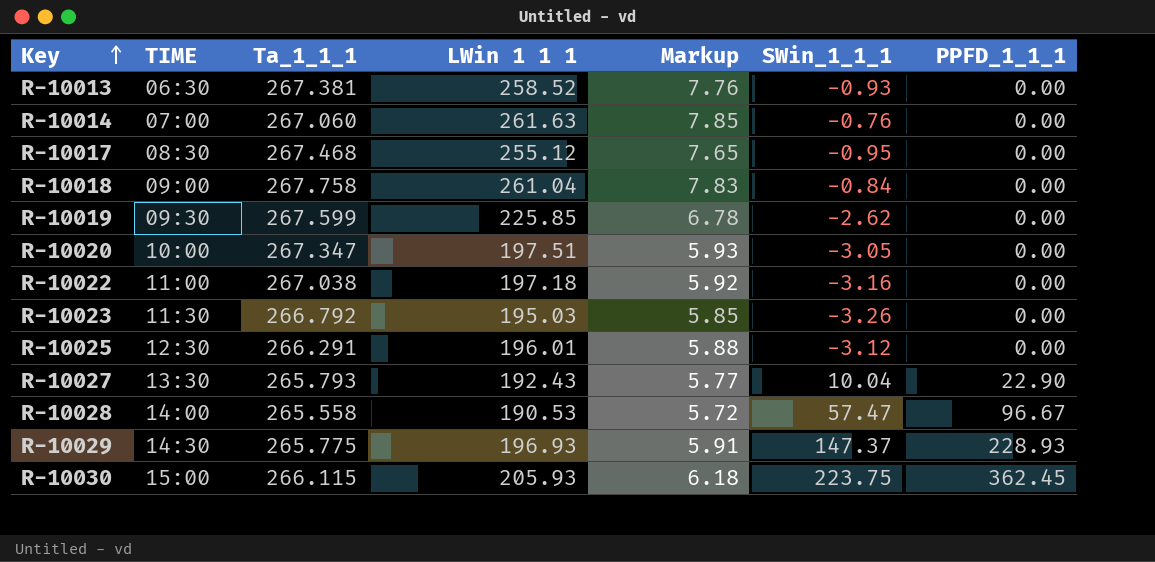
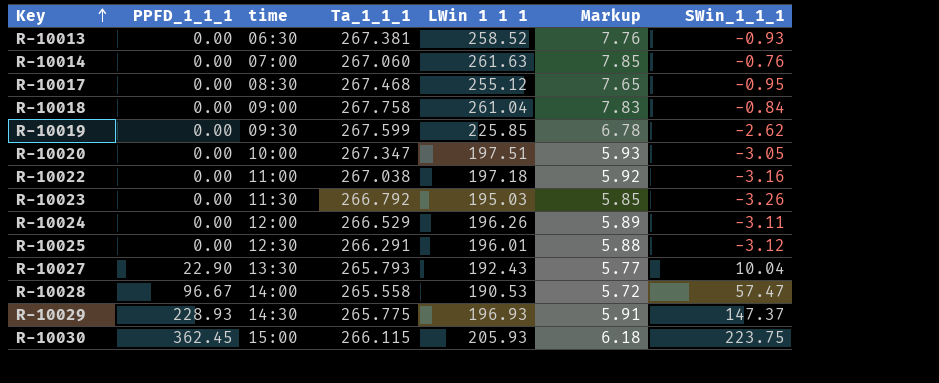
column PPFD_1_1_1 | position: 7 -> 2
column name: TIME -> time
row R-10024: none -> 0.00 | 12:00 | 266.529 | 196.26 | 5.89 | -3.11

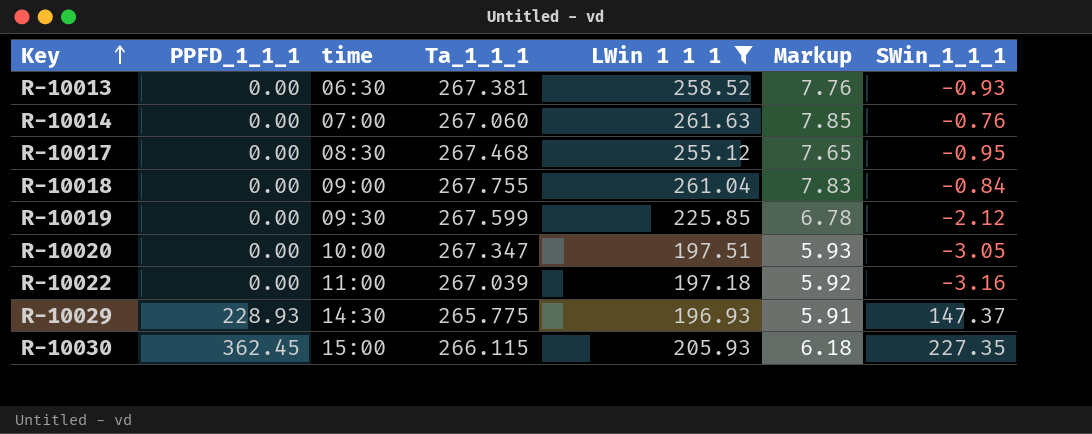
filter: none -> LWin 1 1 1 >= 196.93
R-10018 | Ta_1_1_1: 267.758 -> 267.755
R-10019 | SWin_1_1_1: -2.62 -> -2.12
R-10022 | Ta_1_1_1: 267.038 -> 267.039
R-10030 | SWin_1_1_1: 223.75 -> 227.35

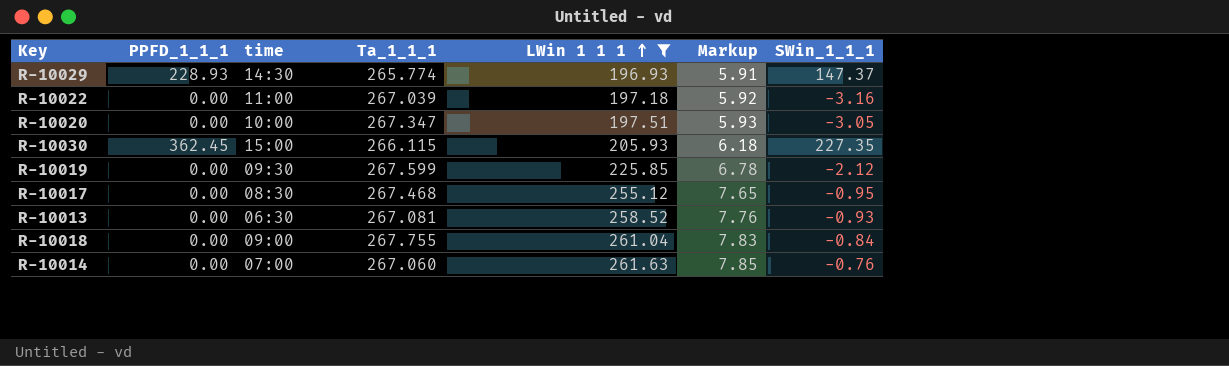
row order: Key ascending -> LWin 1 1 1 ascending
R-10029 | Ta_1_1_1: 265.775 -> 265.774
R-10013 | Ta_1_1_1: 267.381 -> 267.081

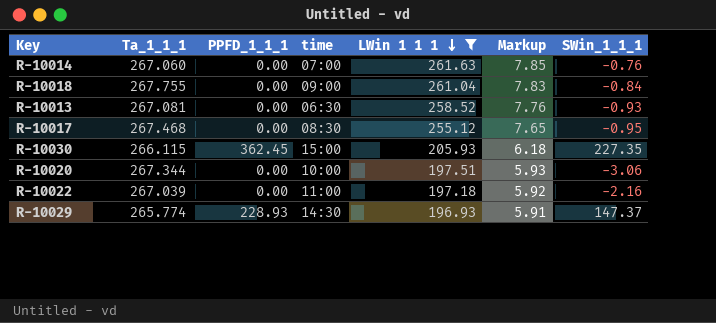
row order: LWin 1 1 1 ascending -> LWin 1 1 1 descending
column Ta_1_1_1 | position: 4 -> 2
row R-10019: 0.00 | 09:30 | 267.599 | 225.85 | 6.78 | -2.12 -> none
R-10020 | Ta_1_1_1: 267.347 -> 267.344
R-10020 | SWin_1_1_1: -3.05 -> -3.06
R-10022 | SWin_1_1_1: -3.16 -> -2.16

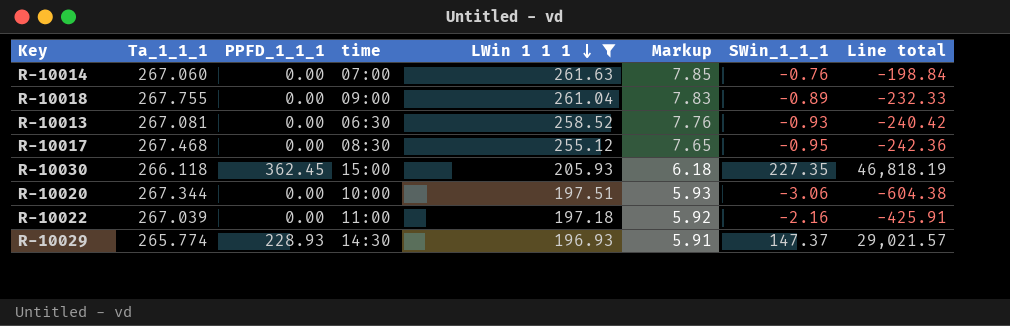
column Line total | formula: none -> [LWin 1 1 1] * [SWin_1_1_1]
R-10018 | SWin_1_1_1: -0.84 -> -0.89
R-10030 | Ta_1_1_1: 266.115 -> 266.118

